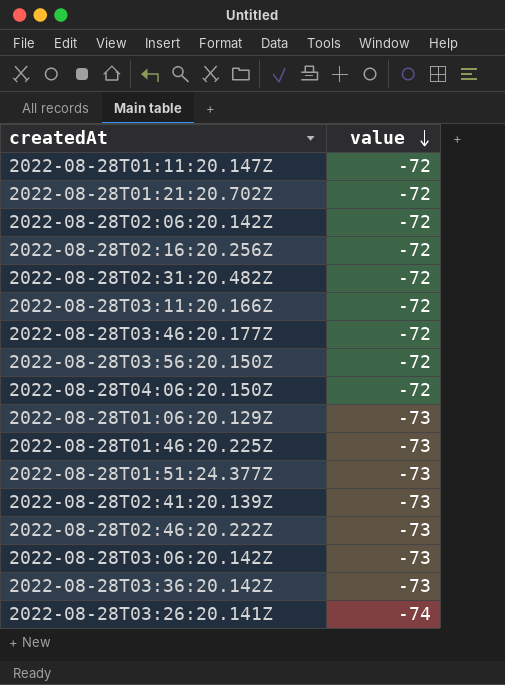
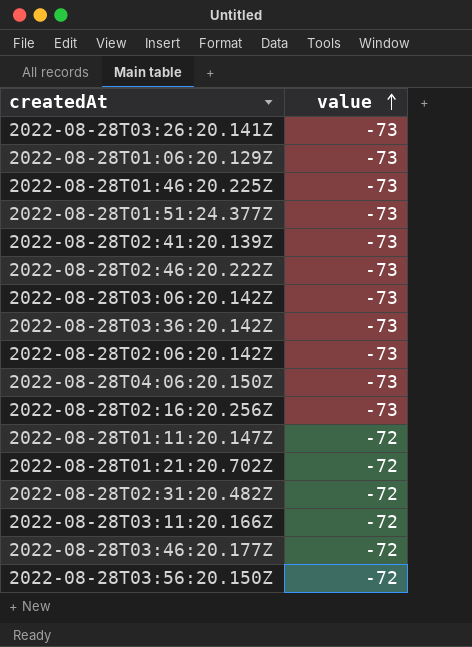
row order: value descending -> value ascending
2022-08-28T03:26:20.141Z | value: -74 -> -73
2022-08-28T02:06:20.142Z | value: -72 -> -73
2022-08-28T04:06:20.150Z | value: -72 -> -73
2022-08-28T02:16:20.256Z | value: -72 -> -73

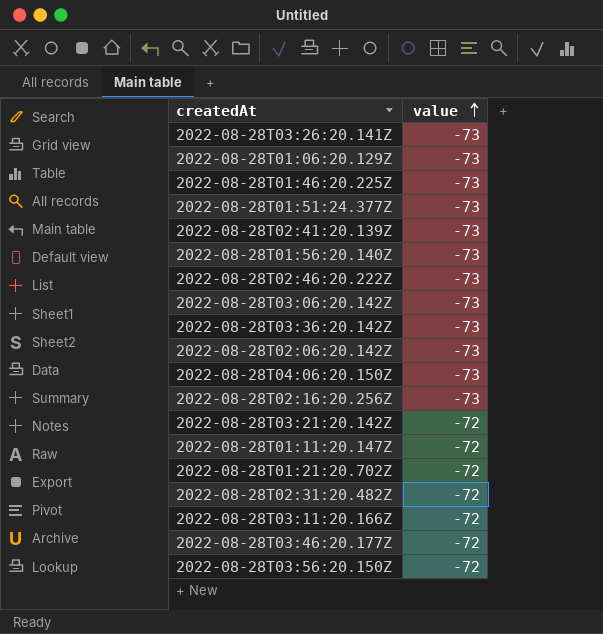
row 2022-08-28T01:56:20.140Z: none -> -73
row 2022-08-28T03:21:20.142Z: none -> -72

